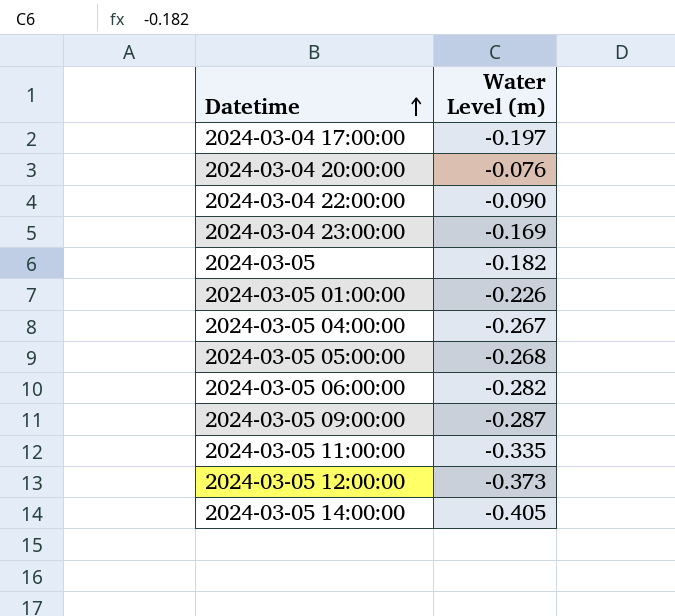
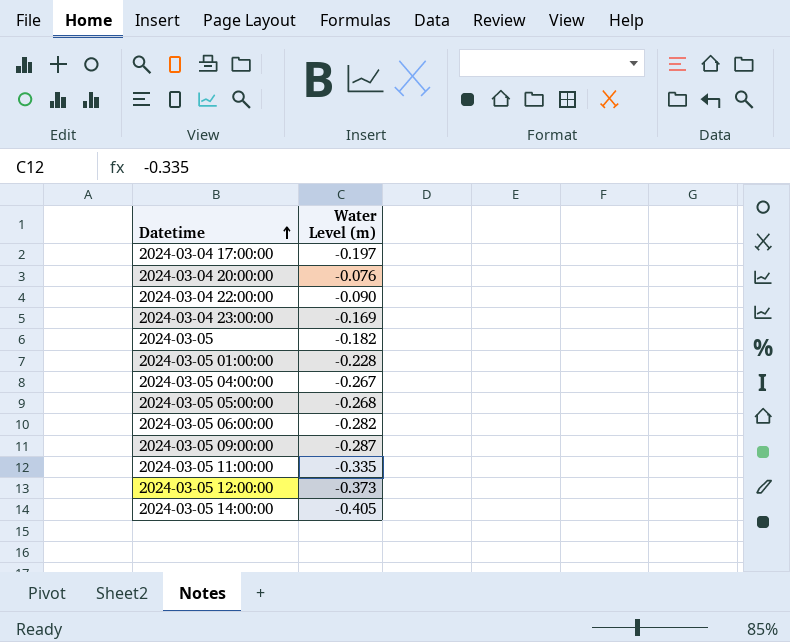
2024-03-05 01:00:00 | Water Level (m): -0.226 -> -0.228

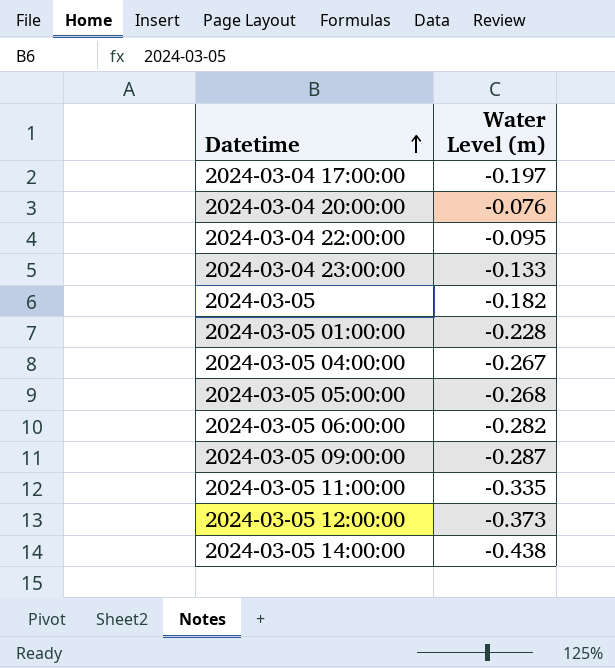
2024-03-04 22:00:00 | Water Level (m): -0.090 -> -0.095
2024-03-04 23:00:00 | Water Level (m): -0.169 -> -0.133
2024-03-05 14:00:00 | Water Level (m): -0.405 -> -0.438

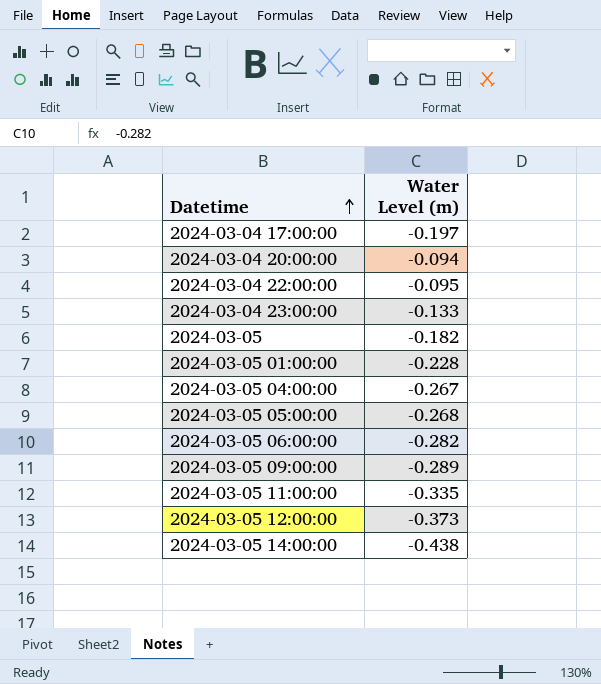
2024-03-04 20:00:00 | Water Level (m): -0.076 -> -0.094
2024-03-05 09:00:00 | Water Level (m): -0.287 -> -0.289

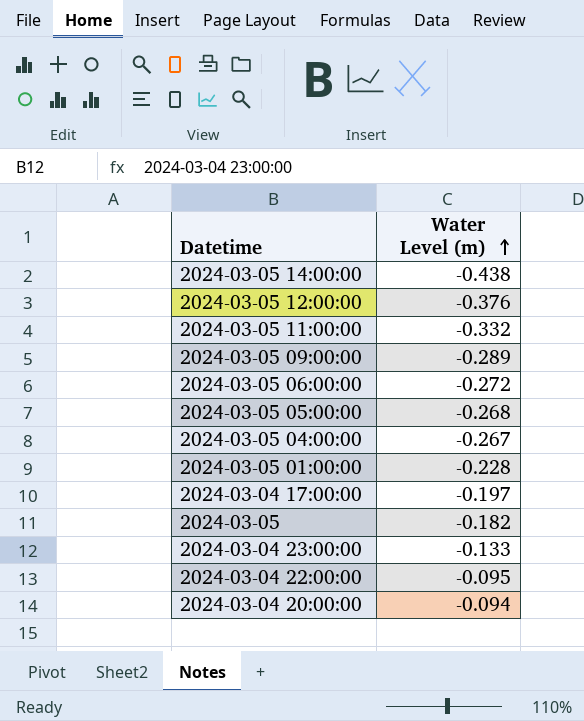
row order: Datetime ascending -> Water Level (m) ascending
2024-03-05 12:00:00 | Water Level (m): -0.373 -> -0.376
2024-03-05 11:00:00 | Water Level (m): -0.335 -> -0.332
2024-03-05 06:00:00 | Water Level (m): -0.282 -> -0.272

